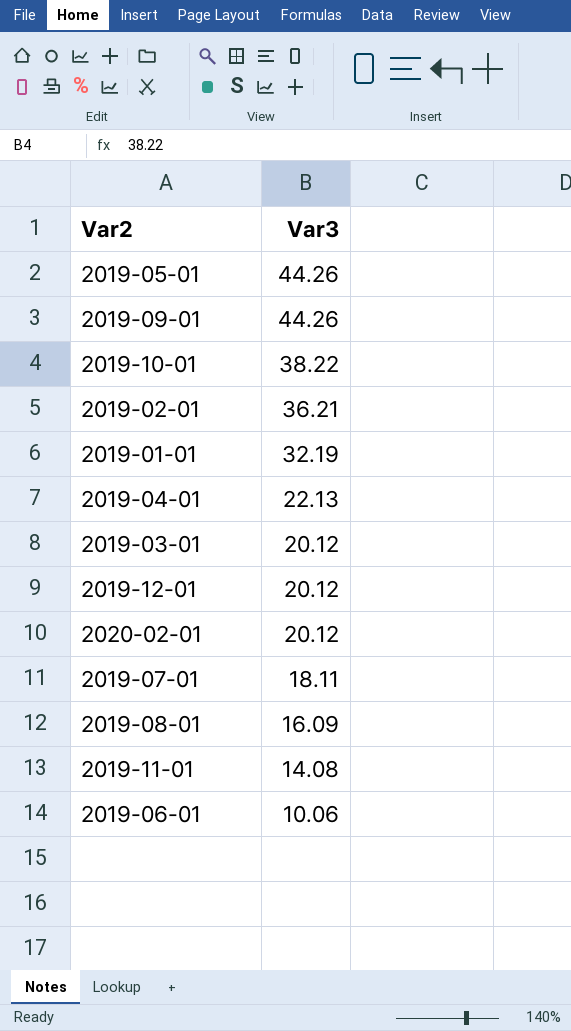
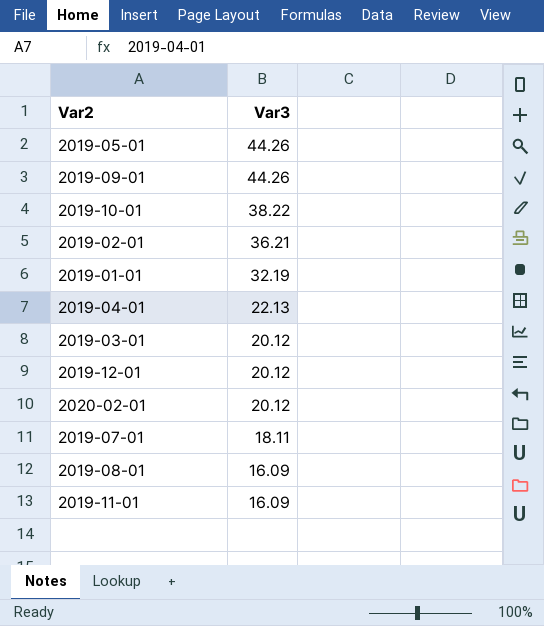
row 2019-06-01: 10.06 -> none
2019-11-01 | Var3: 14.08 -> 16.09

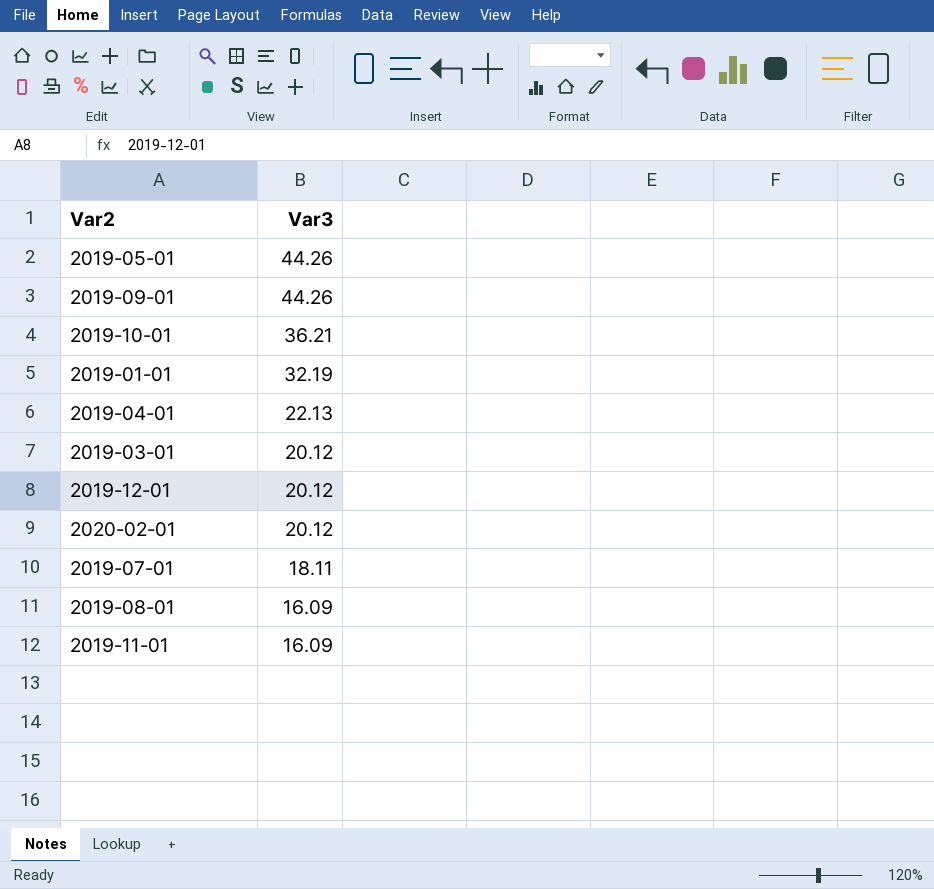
row 2019-02-01: 36.21 -> none
2019-10-01 | Var3: 38.22 -> 36.21

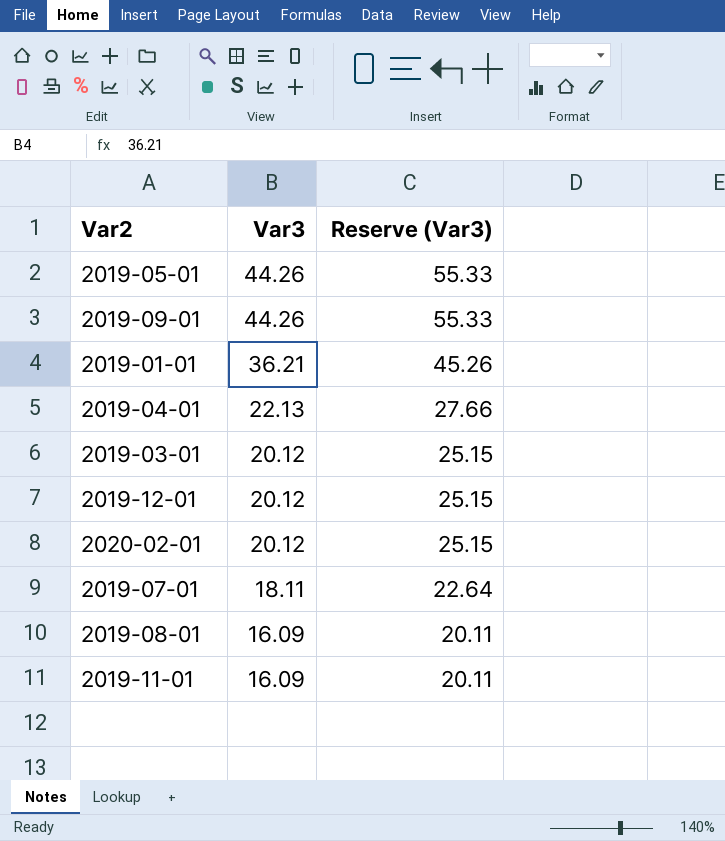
column Reserve (Var3) | formula: none -> [Var3] * 1.25
row 2019-10-01: 36.21 -> none
2019-01-01 | Var3: 32.19 -> 36.21

